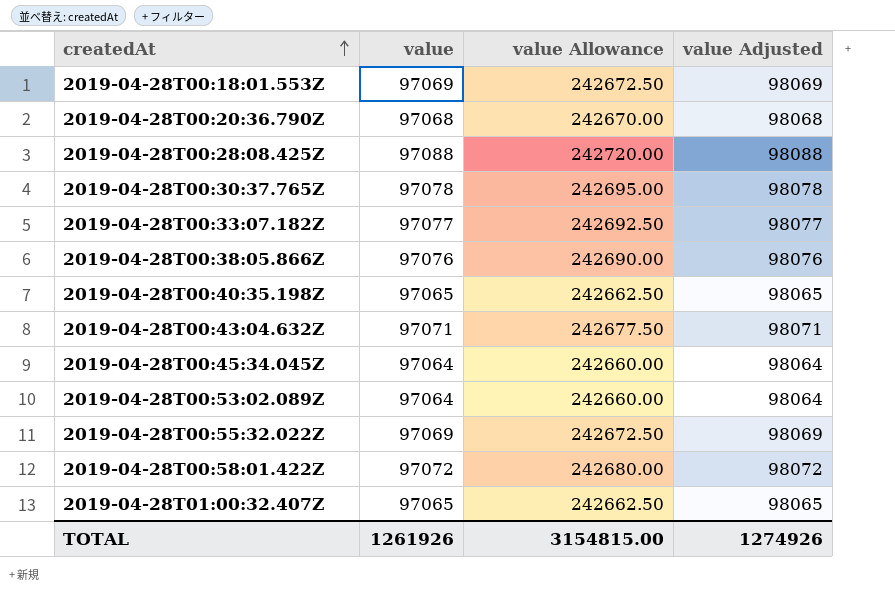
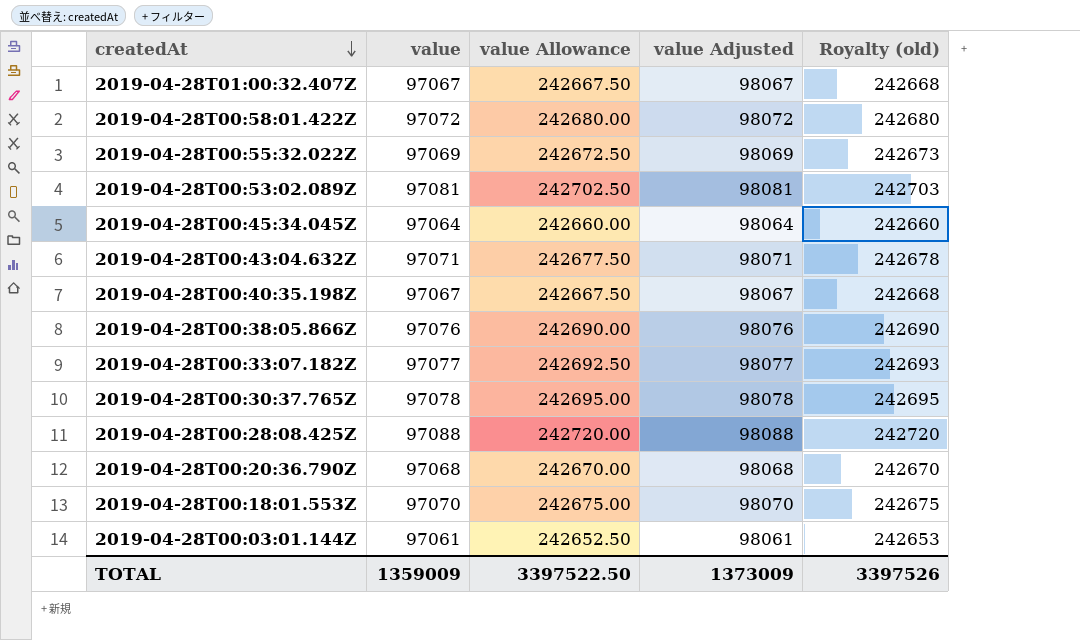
row order: createdAt ascending -> createdAt descending
column Royalty (old) | formula: none -> [value] * 2.5
2019-04-28T01:00:32.407Z | value: 97065 -> 97067
2019-04-28T01:00:32.407Z | value Allowance: 242662.50 -> 242667.50
2019-04-28T01:00:32.407Z | value Adjusted: 98065 -> 98067
2019-04-28T00:53:02.089Z | value: 97064 -> 97081
2019-04-28T00:53:02.089Z | value Allowance: 242660.00 -> 242702.50
2019-04-28T00:53:02.089Z | value Adjusted: 98064 -> 98081
2019-04-28T00:40:35.198Z | value: 97065 -> 97067
2019-04-28T00:40:35.198Z | value Allowance: 242662.50 -> 242667.50
2019-04-28T00:40:35.198Z | value Adjusted: 98065 -> 98067
2019-04-28T00:18:01.553Z | value: 97069 -> 97070
2019-04-28T00:18:01.553Z | value Allowance: 242672.50 -> 242675.00
2019-04-28T00:18:01.553Z | value Adjusted: 98069 -> 98070
row 2019-04-28T00:03:01.144Z: none -> 97061 | 242652.50 | 98061 | 242653
TOTAL | value: 1261926 -> 1359009
TOTAL | value Allowance: 3154815.00 -> 3397522.50
TOTAL | value Adjusted: 1274926 -> 1373009

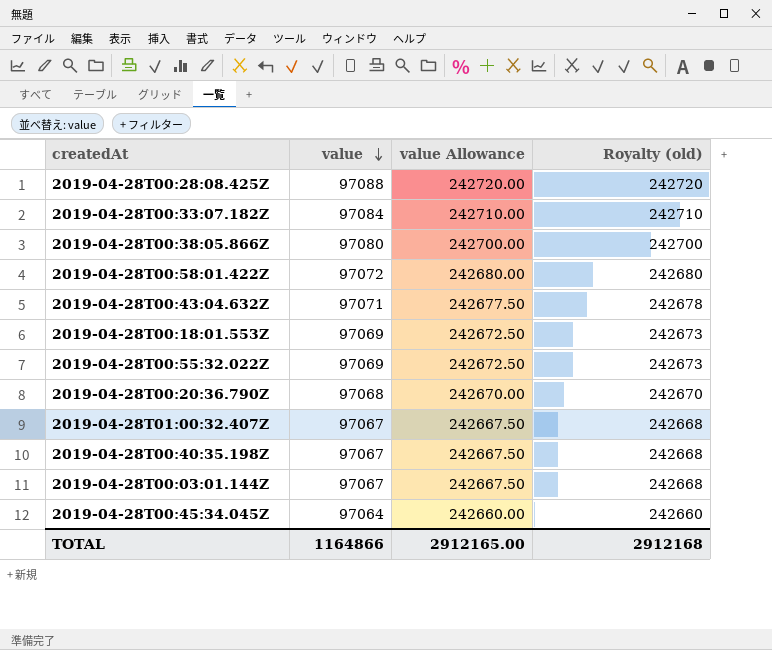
row order: createdAt descending -> value descending
column value Adjusted | formula: [value] + 1000 -> none
row 2019-04-28T00:53:02.089Z: 97081 | 242702.50 | 98081 | 242703 -> none
row 2019-04-28T00:30:37.765Z: 97078 | 242695.00 | 98078 | 242695 -> none
2019-04-28T00:33:07.182Z | value: 97077 -> 97084
2019-04-28T00:33:07.182Z | value Allowance: 242692.50 -> 242710.00
2019-04-28T00:33:07.182Z | Royalty (old): 242693 -> 242710
2019-04-28T00:38:05.866Z | value: 97076 -> 97080
2019-04-28T00:38:05.866Z | value Allowance: 242690.00 -> 242700.00
2019-04-28T00:38:05.866Z | Royalty (old): 242690 -> 242700
2019-04-28T00:18:01.553Z | value: 97070 -> 97069
2019-04-28T00:18:01.553Z | value Allowance: 242675.00 -> 242672.50
2019-04-28T00:18:01.553Z | Royalty (old): 242675 -> 242673
2019-04-28T00:03:01.144Z | value: 97061 -> 97067
2019-04-28T00:03:01.144Z | value Allowance: 242652.50 -> 242667.50
2019-04-28T00:03:01.144Z | Royalty (old): 242653 -> 242668
TOTAL | value: 1359009 -> 1164866
TOTAL | value Allowance: 3397522.50 -> 2912165.00
TOTAL | Royalty (old): 3397526 -> 2912168

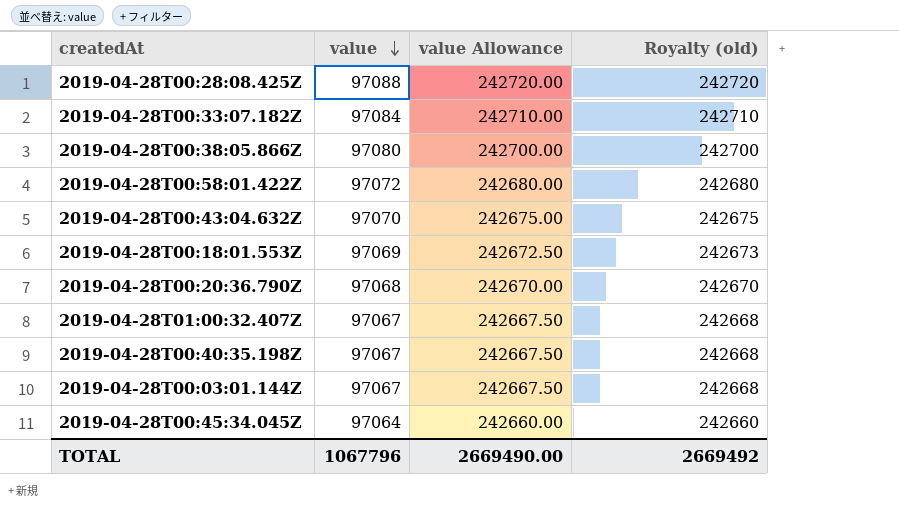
row 2019-04-28T00:55:32.022Z: 97069 | 242672.50 | 242673 -> none
2019-04-28T00:43:04.632Z | value: 97071 -> 97070
2019-04-28T00:43:04.632Z | value Allowance: 242677.50 -> 242675.00
2019-04-28T00:43:04.632Z | Royalty (old): 242678 -> 242675
TOTAL | value: 1164866 -> 1067796
TOTAL | value Allowance: 2912165.00 -> 2669490.00
TOTAL | Royalty (old): 2912168 -> 2669492

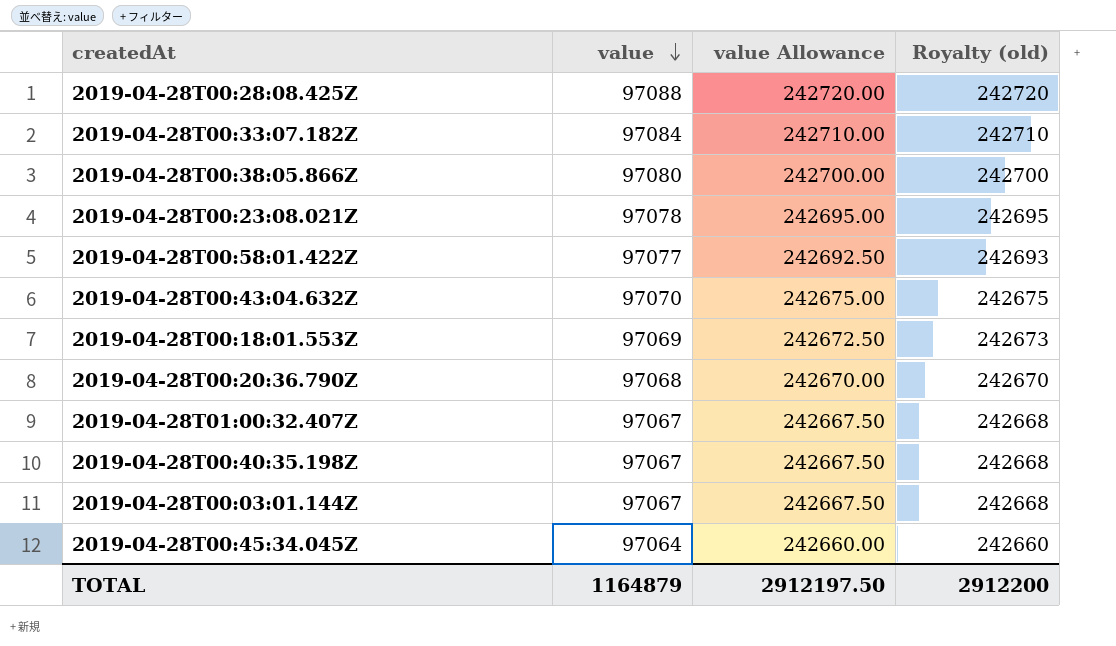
row 2019-04-28T00:23:08.021Z: none -> 97078 | 242695.00 | 242695
2019-04-28T00:58:01.422Z | value: 97072 -> 97077
2019-04-28T00:58:01.422Z | value Allowance: 242680.00 -> 242692.50
2019-04-28T00:58:01.422Z | Royalty (old): 242680 -> 242693
TOTAL | value: 1067796 -> 1164879
TOTAL | value Allowance: 2669490.00 -> 2912197.50
TOTAL | Royalty (old): 2669492 -> 2912200

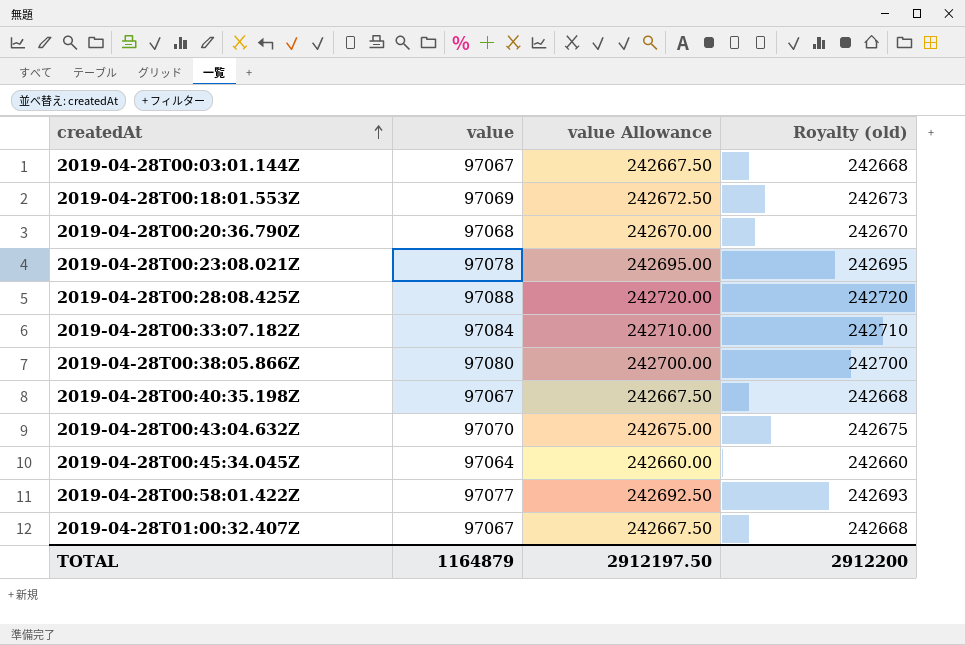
row order: value descending -> createdAt ascending

